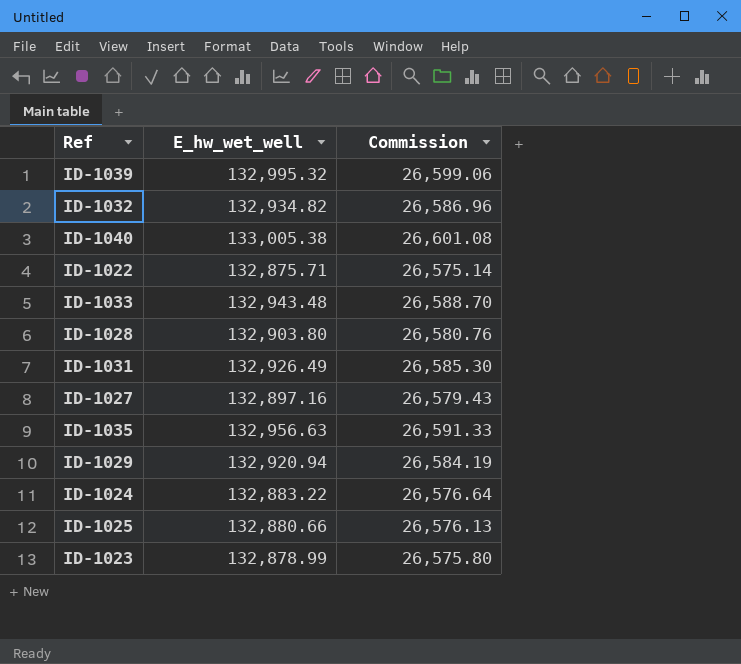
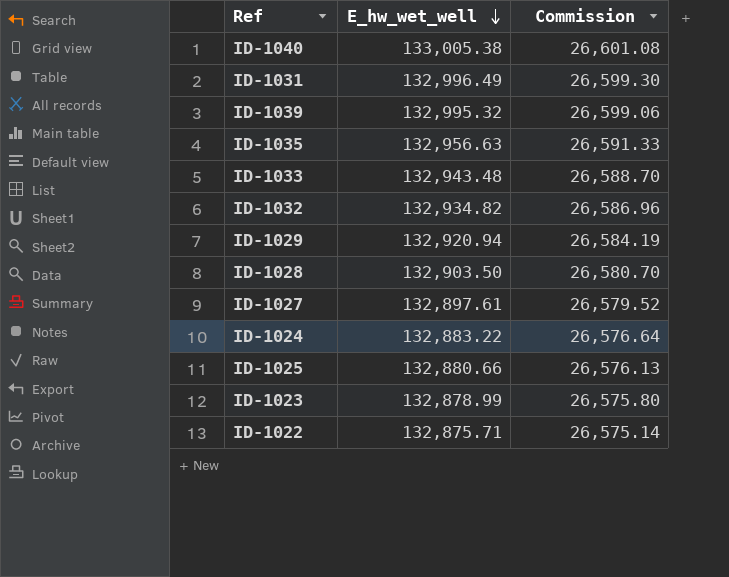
row order: none -> E_hw_wet_well descending
ID-1031 | E_hw_wet_well: 132,926.49 -> 132,996.49
ID-1031 | Commission: 26,585.30 -> 26,599.30
ID-1028 | E_hw_wet_well: 132,903.80 -> 132,903.50
ID-1028 | Commission: 26,580.76 -> 26,580.70
ID-1027 | E_hw_wet_well: 132,897.16 -> 132,897.61
ID-1027 | Commission: 26,579.43 -> 26,579.52

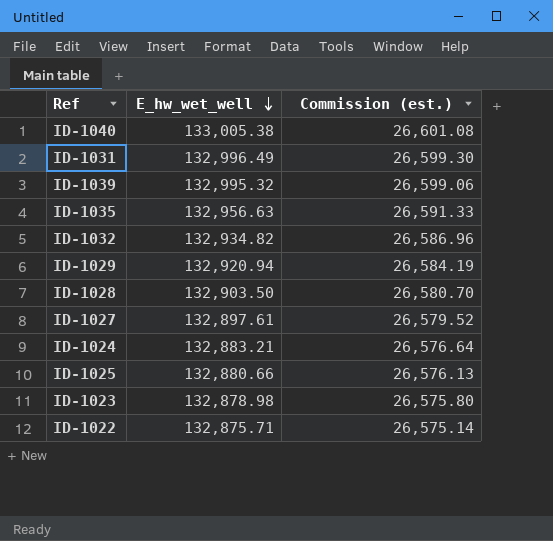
column name: Commission -> Commission (est.)
row ID-1033: 132,943.48 | 26,588.70 -> none
ID-1024 | E_hw_wet_well: 132,883.22 -> 132,883.21
ID-1023 | E_hw_wet_well: 132,878.99 -> 132,878.98

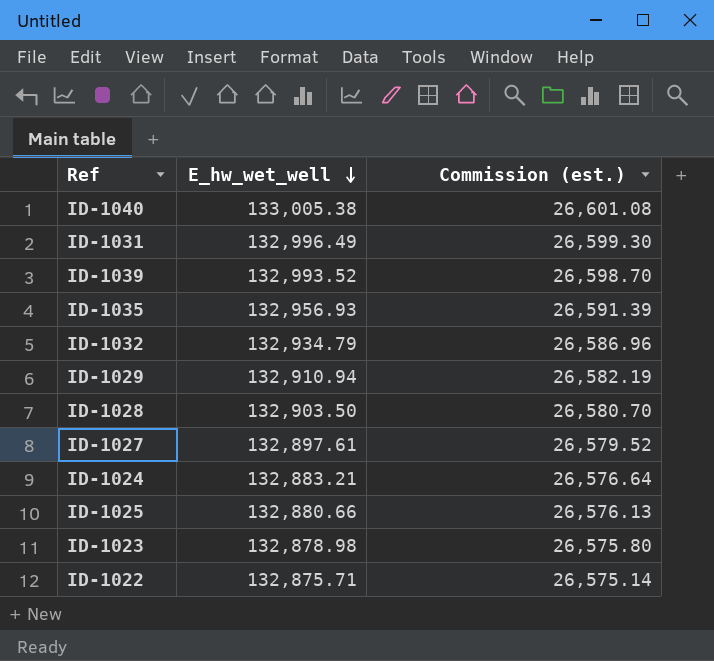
ID-1039 | E_hw_wet_well: 132,995.32 -> 132,993.52
ID-1039 | Commission (est.): 26,599.06 -> 26,598.70
ID-1035 | E_hw_wet_well: 132,956.63 -> 132,956.93
ID-1035 | Commission (est.): 26,591.33 -> 26,591.39
ID-1032 | E_hw_wet_well: 132,934.82 -> 132,934.79
ID-1029 | E_hw_wet_well: 132,920.94 -> 132,910.94
ID-1029 | Commission (est.): 26,584.19 -> 26,582.19

